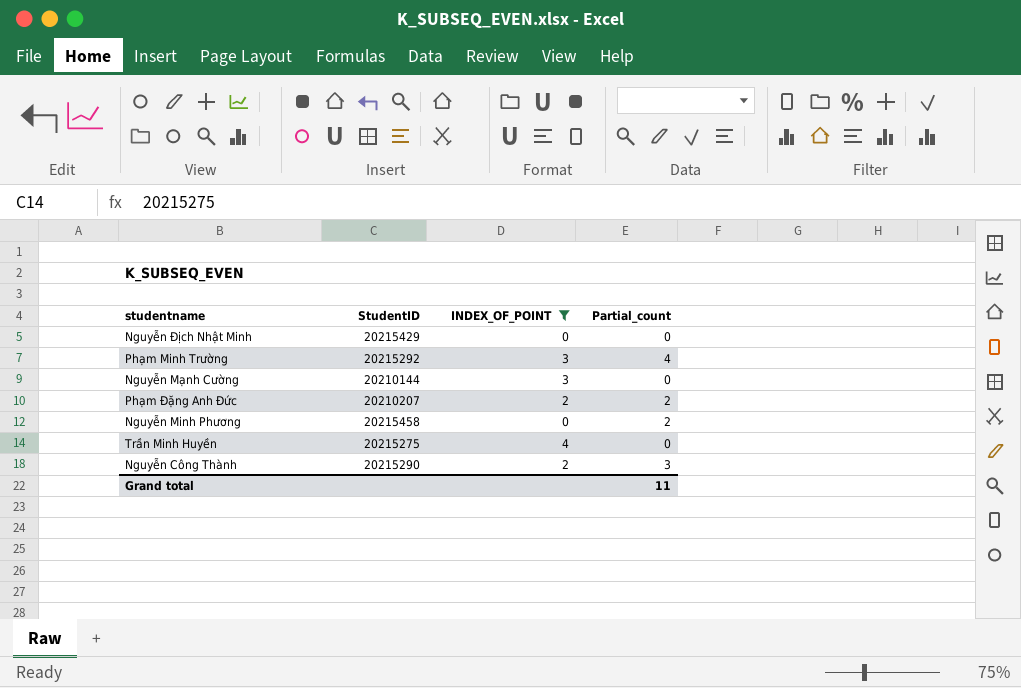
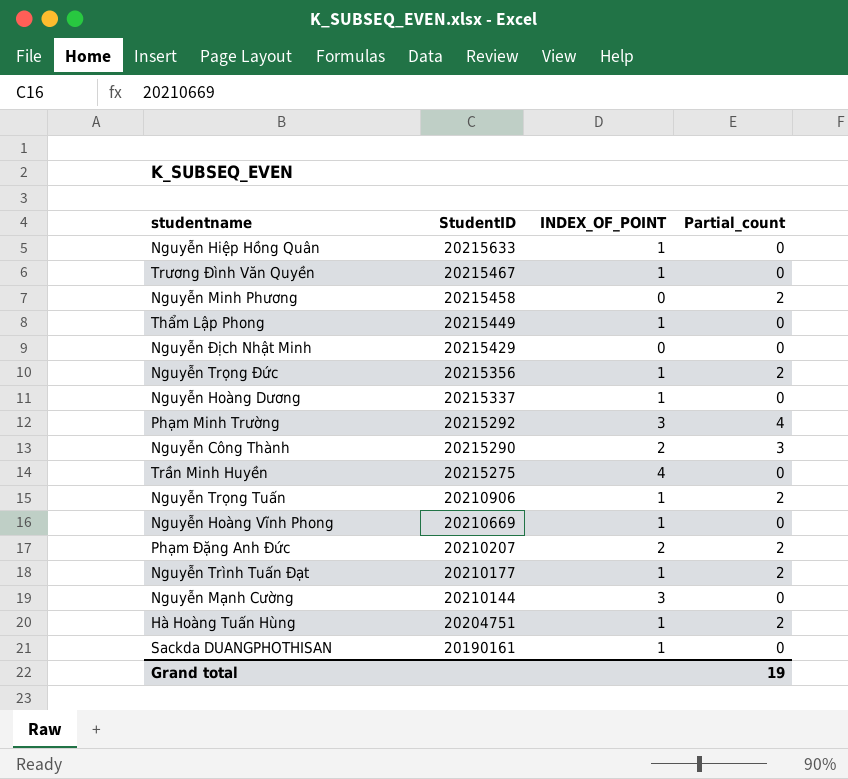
filter: INDEX_OF_POINT != 1 -> none
row order: none -> StudentID descending
Grand total | Partial_count: 11 -> 19

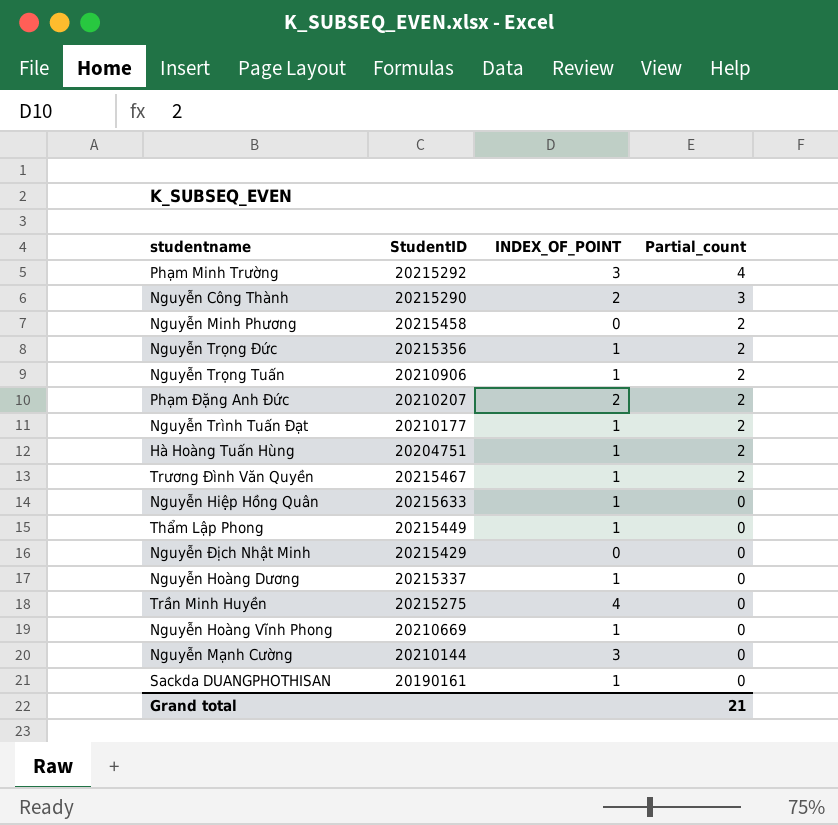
row order: StudentID descending -> Partial_count descending
Trương Đình Văn Quyền | Partial_count: 0 -> 2
Grand total | Partial_count: 19 -> 21

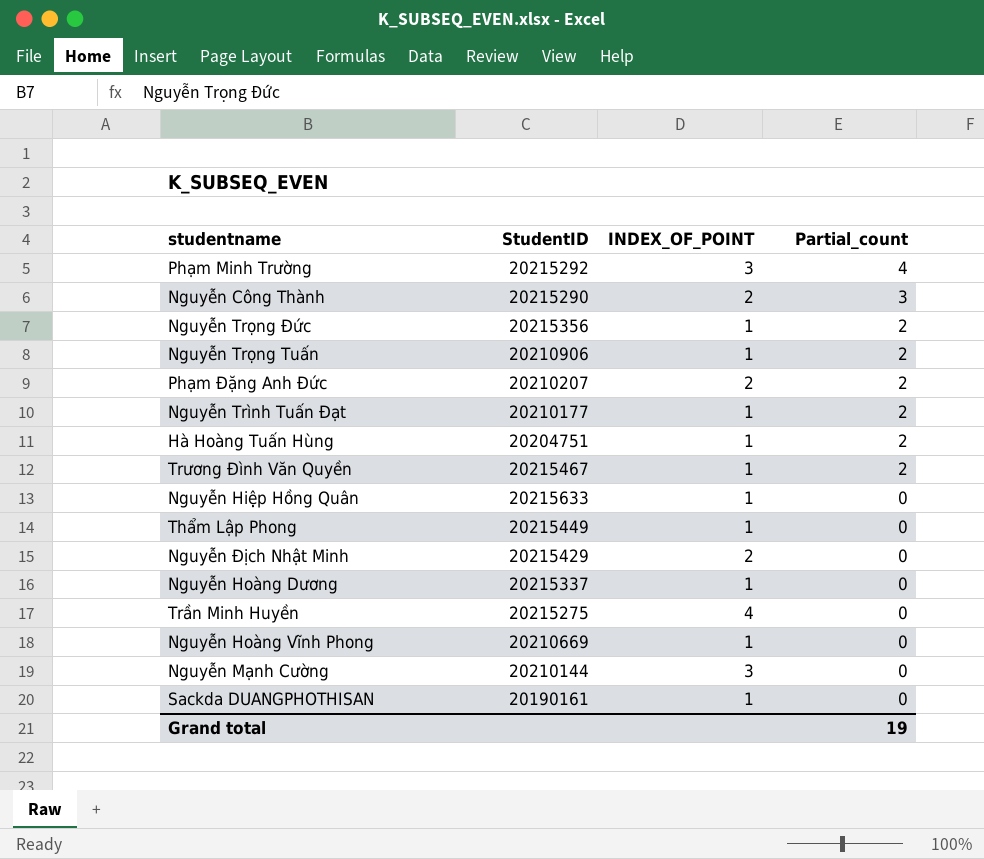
row Nguyễn Minh Phương: 20215458 | 0 | 2 -> none
Nguyễn Địch Nhật Minh | INDEX_OF_POINT: 0 -> 2
Grand total | Partial_count: 21 -> 19

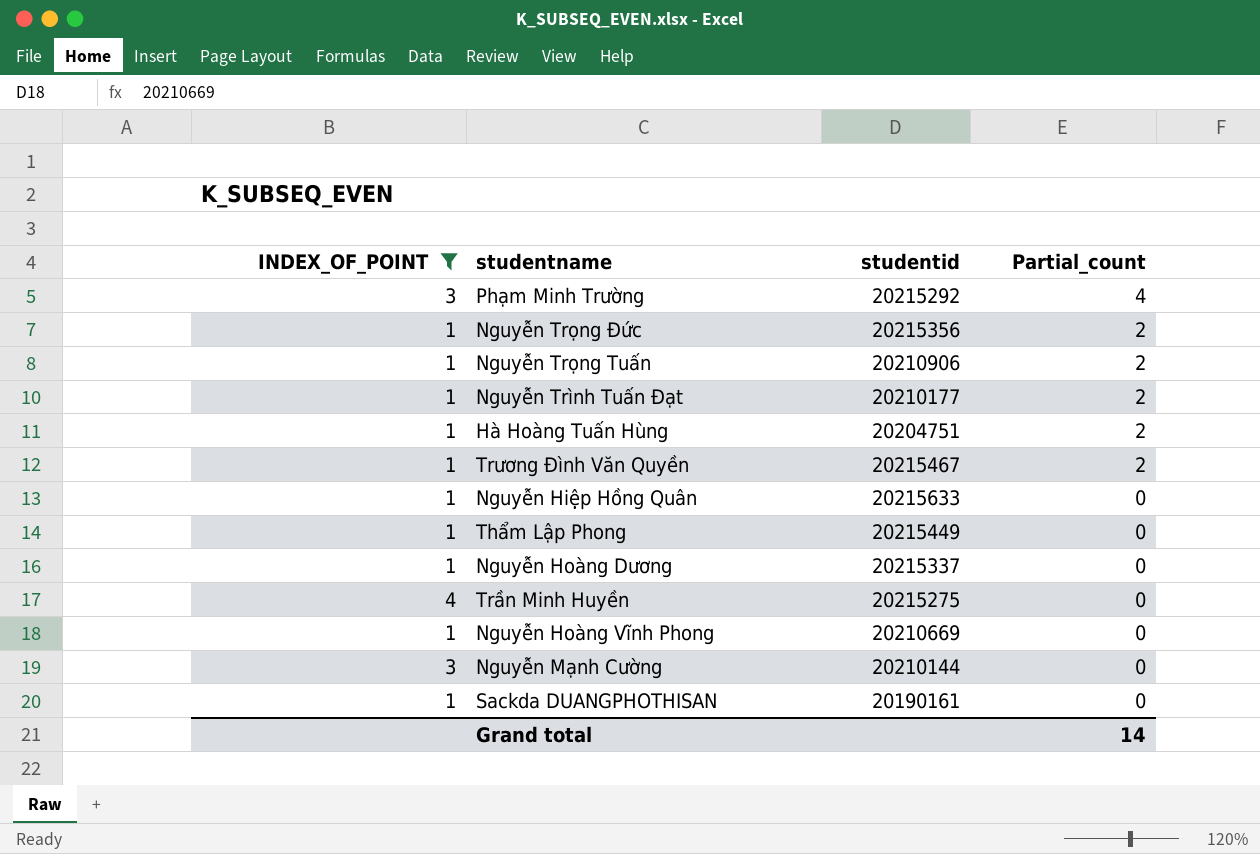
filter: none -> INDEX_OF_POINT != 2
column INDEX_OF_POINT | position: 3 -> 1
column name: StudentID -> studentid
Grand total | Partial_count: 19 -> 14

